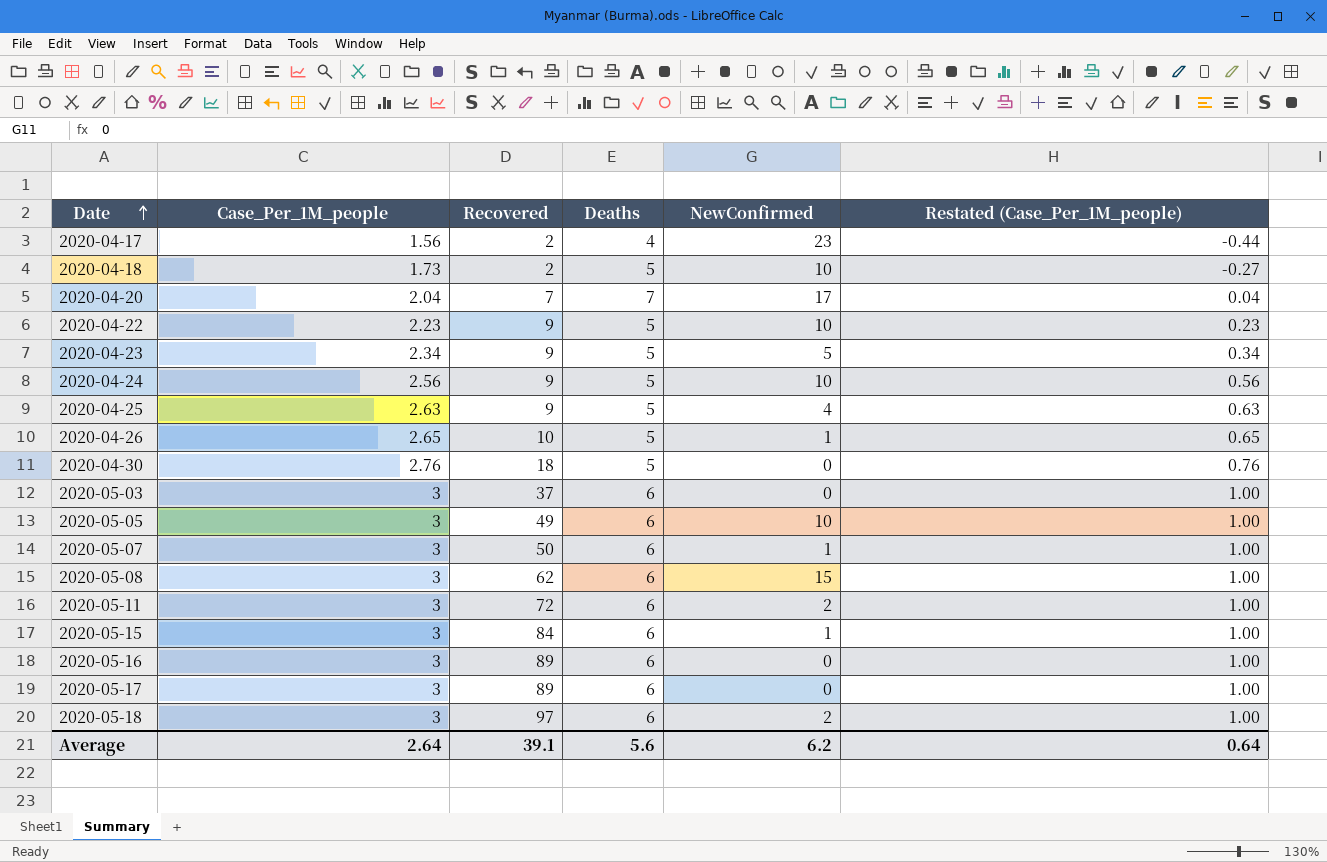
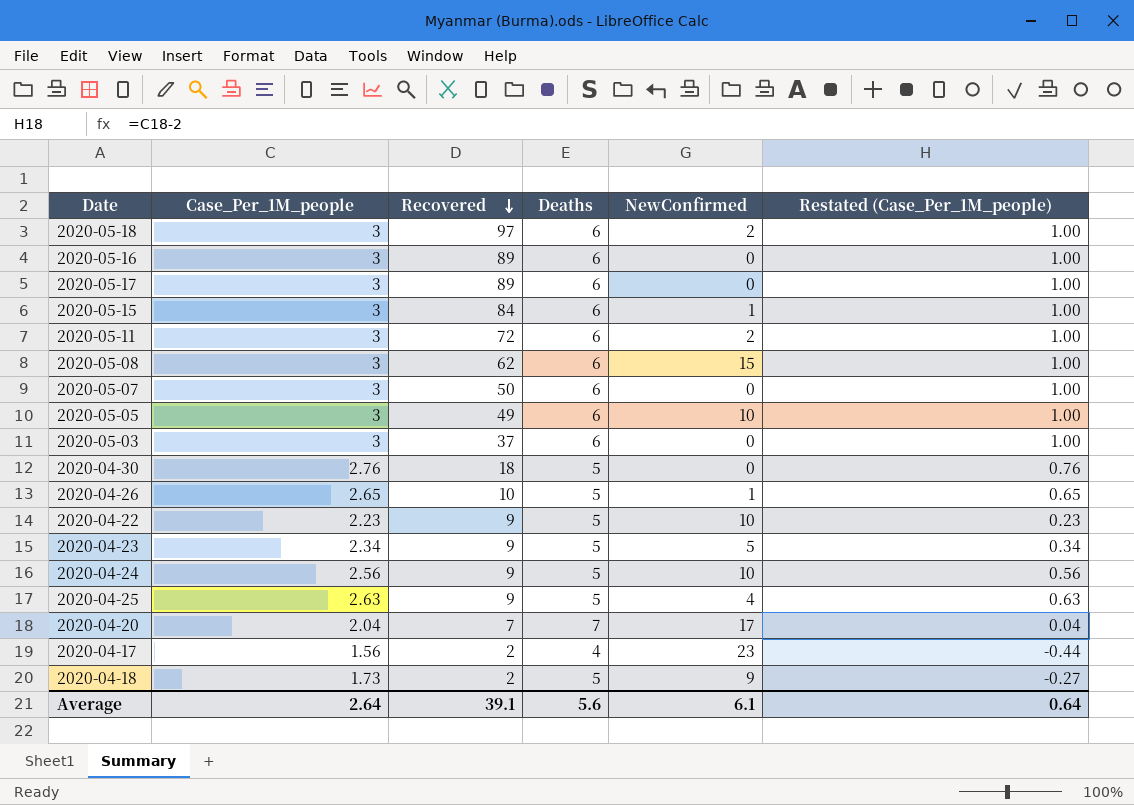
row order: Date ascending -> Recovered descending
2020-05-07 | NewConfirmed: 1 -> 0
2020-04-18 | NewConfirmed: 10 -> 9
Average | NewConfirmed: 6.2 -> 6.1

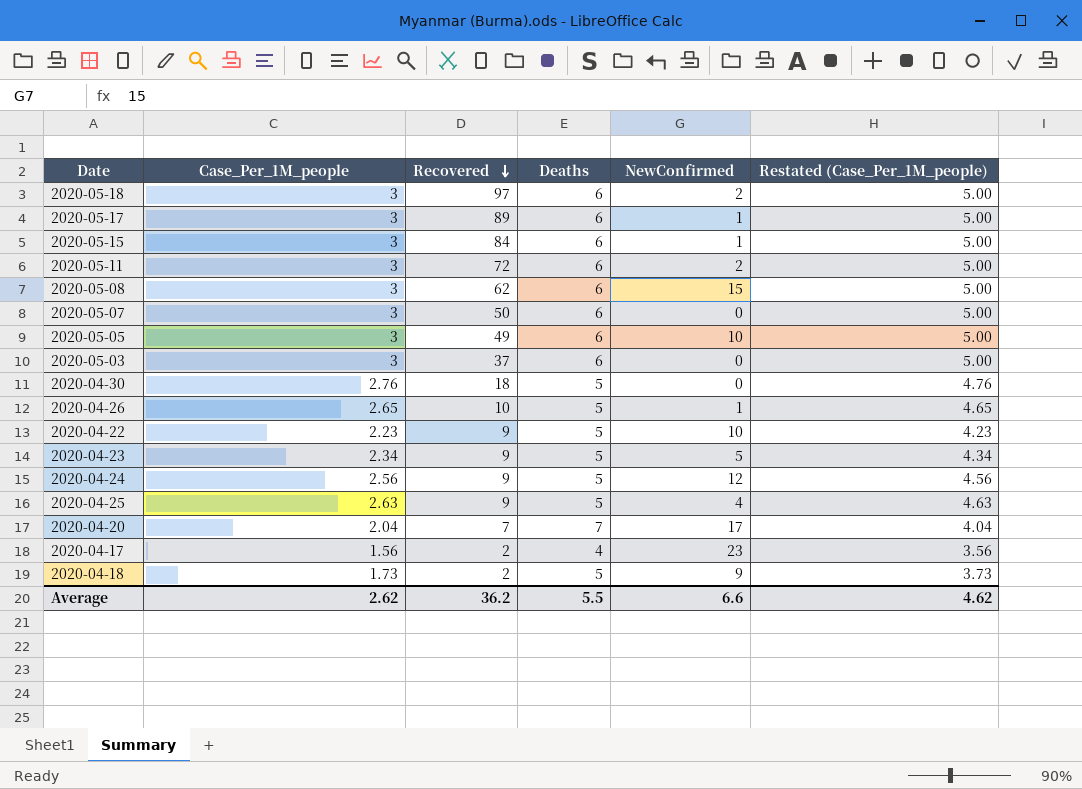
column Restated (Case_Per_1M_people) | formula: [Case_Per_1M_people] - 2 -> [Case_Per_1M_people] + 2
row 2020-05-16: 3 | 89 | 6 | 0 | 1.00 -> none
2020-05-17 | NewConfirmed: 0 -> 1
2020-04-24 | NewConfirmed: 10 -> 12
Average | Case_Per_1M_people: 2.64 -> 2.62
Average | Recovered: 39.1 -> 36.2
Average | Deaths: 5.6 -> 5.5
Average | NewConfirmed: 6.1 -> 6.6
Average | Restated (Case_Per_1M_people): 0.64 -> 4.62

